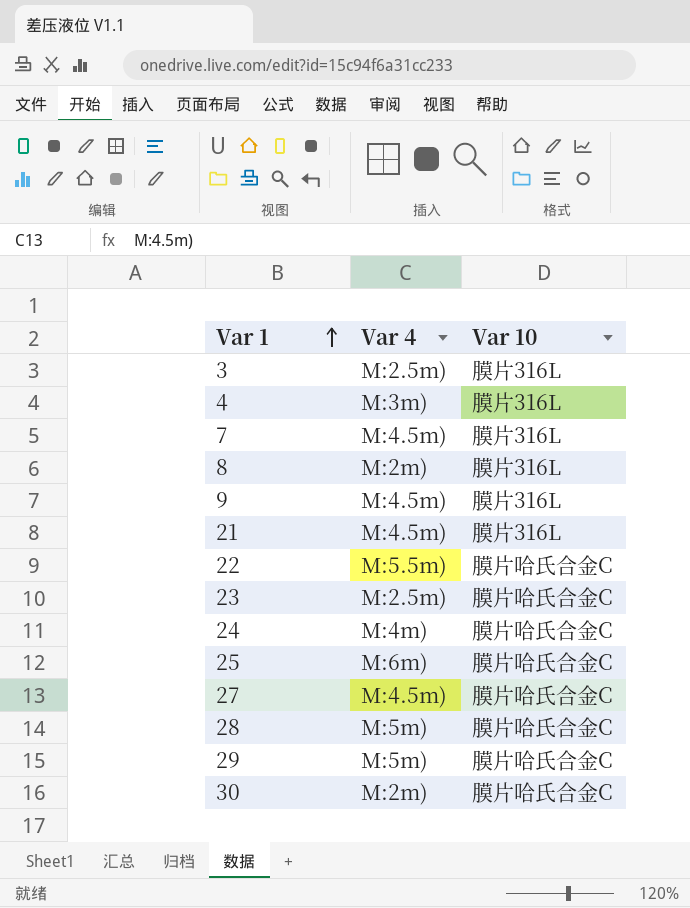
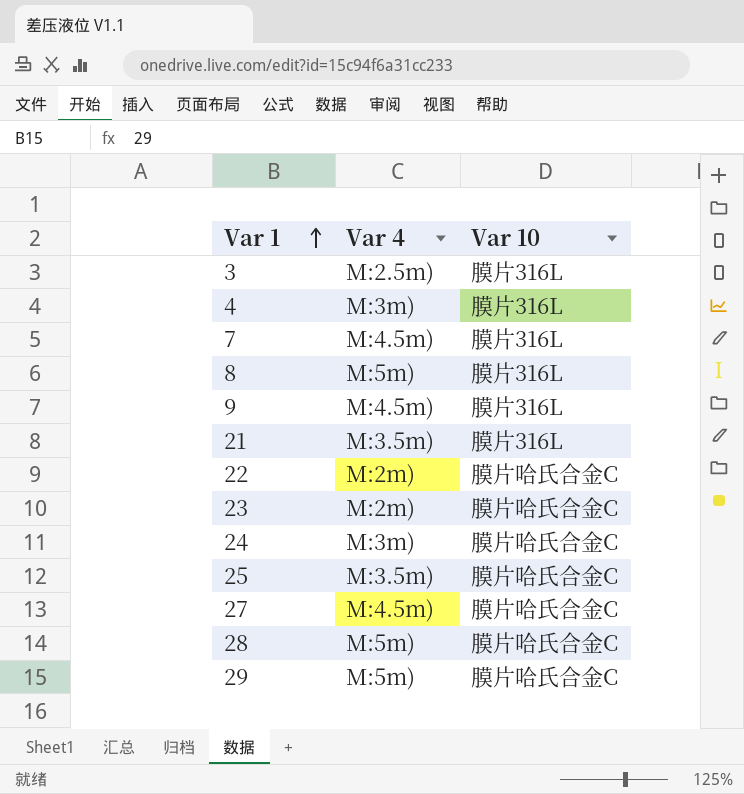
row 30: M:2m) | 膜片哈氏合金C -> none
8 | Var 4: M:2m) -> M:5m)
21 | Var 4: M:4.5m) -> M:3.5m)
22 | Var 4: M:5.5m) -> M:2m)
23 | Var 4: M:2.5m) -> M:2m)
24 | Var 4: M:4m) -> M:3m)
25 | Var 4: M:6m) -> M:3.5m)

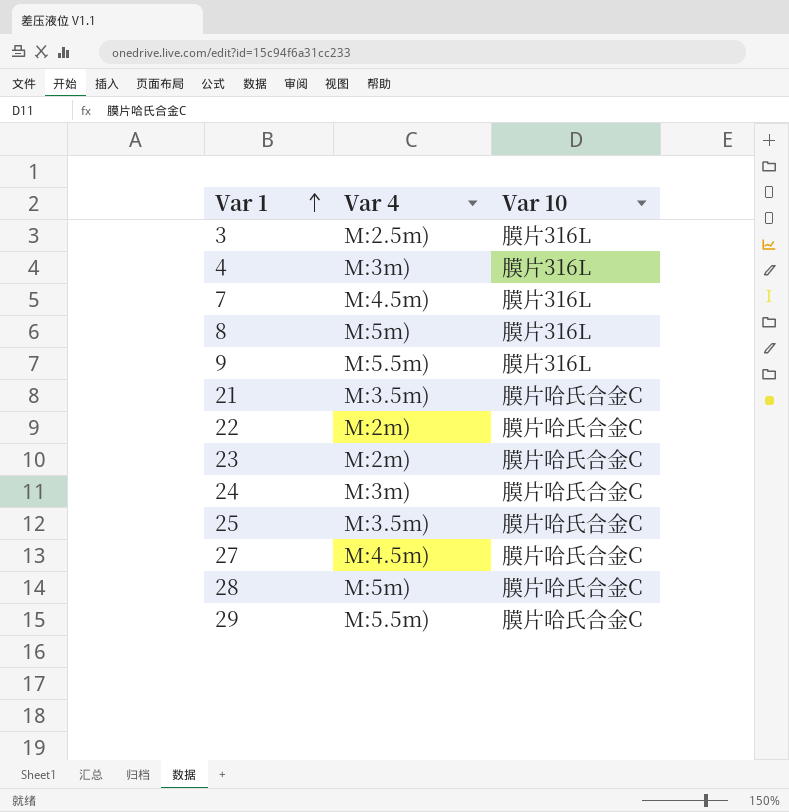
9 | Var 4: M:4.5m) -> M:5.5m)
21 | Var 10: 膜片316L -> 膜片哈氏合金C
29 | Var 4: M:5m) -> M:5.5m)

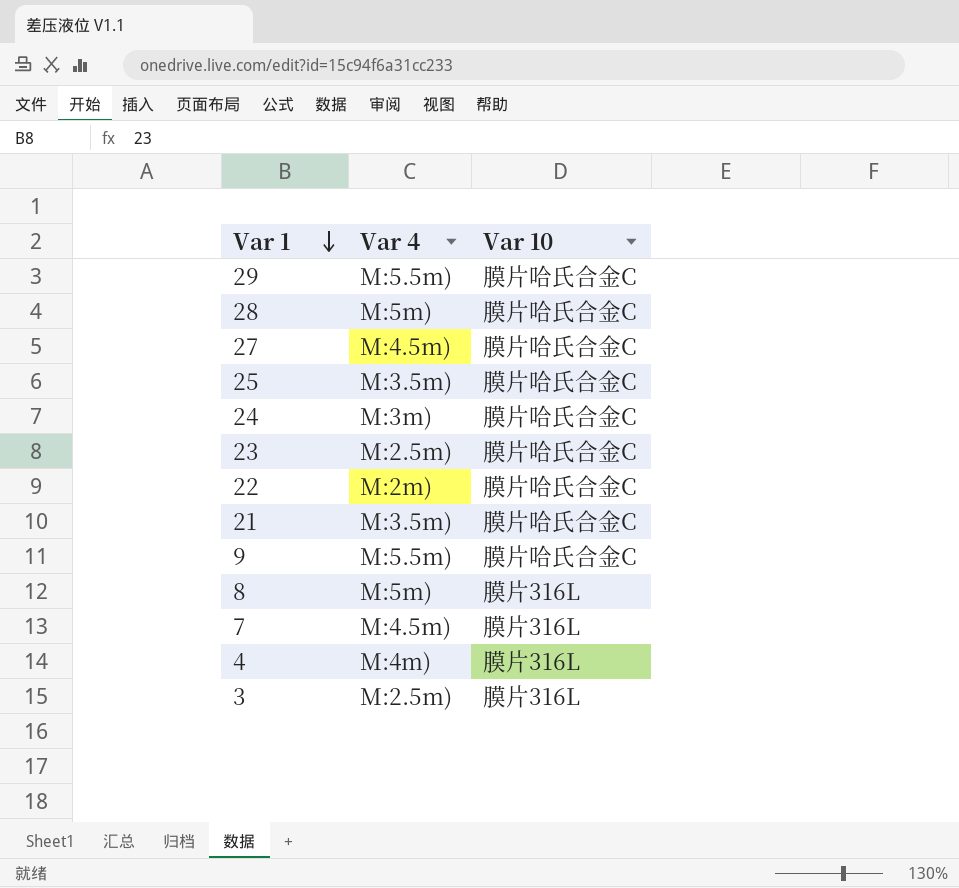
row order: Var 1 ascending -> Var 1 descending
23 | Var 4: M:2m) -> M:2.5m)
9 | Var 10: 膜片316L -> 膜片哈氏合金C
4 | Var 4: M:3m) -> M:4m)

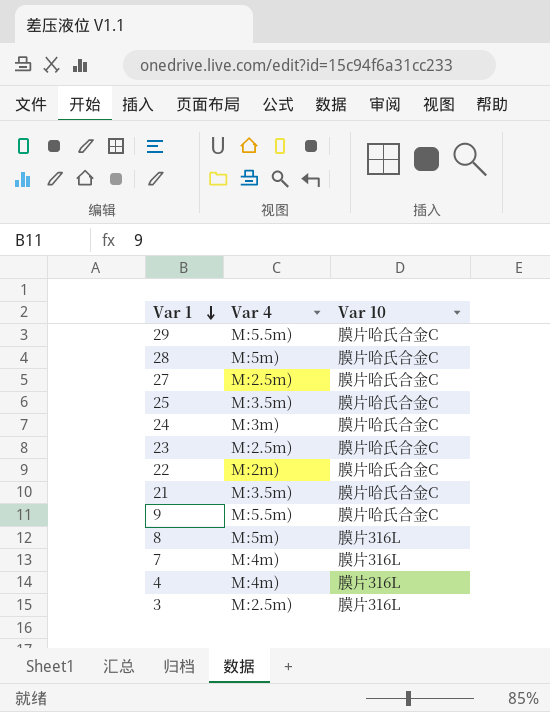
27 | Var 4: M:4.5m) -> M:2.5m)
7 | Var 4: M:4.5m) -> M:4m)

